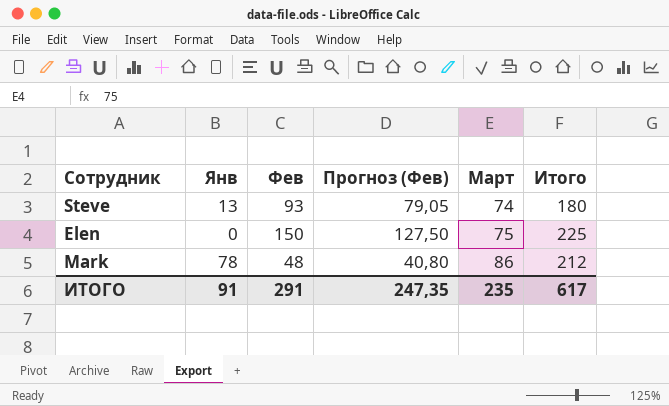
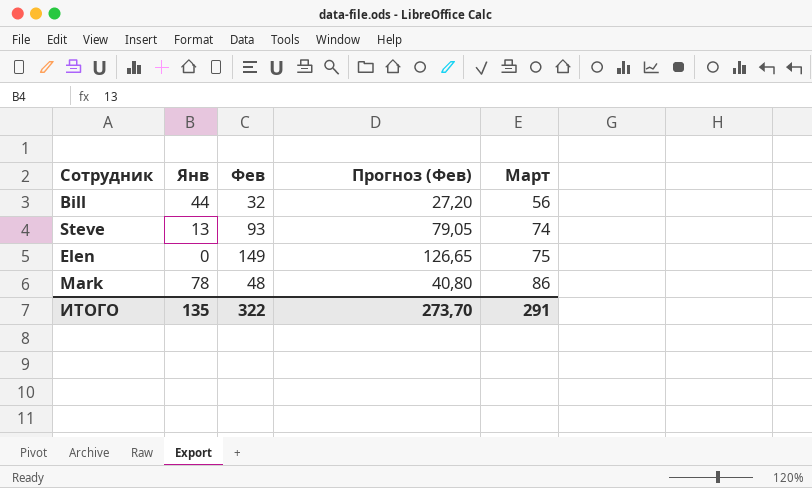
column Итого | formula: [Янв] + [Фев] + [Март] -> none
row Bill: none -> 44 | 32 | 27,20 | 56
Elen | Фев: 150 -> 149
Elen | Прогноз (Фев): 127,50 -> 126,65
ИТОГО | Янв: 91 -> 135
ИТОГО | Фев: 291 -> 322
ИТОГО | Прогноз (Фев): 247,35 -> 273,70
ИТОГО | Март: 235 -> 291

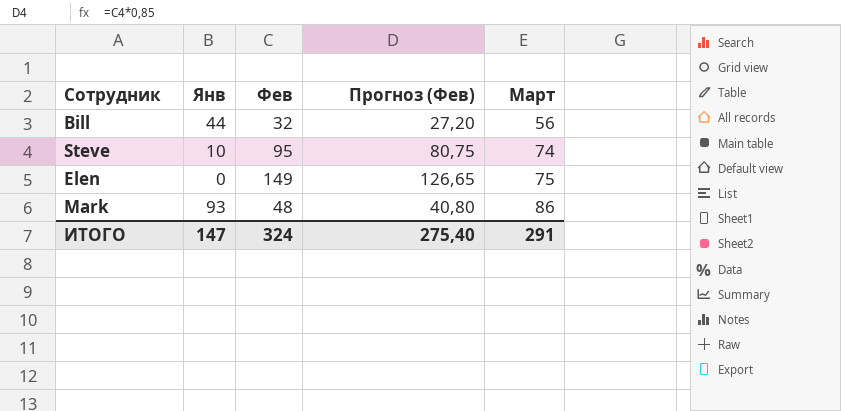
Steve | Янв: 13 -> 10
Steve | Фев: 93 -> 95
Steve | Прогноз (Фев): 79,05 -> 80,75
Mark | Янв: 78 -> 93
ИТОГО | Янв: 135 -> 147
ИТОГО | Фев: 322 -> 324
ИТОГО | Прогноз (Фев): 273,70 -> 275,40

